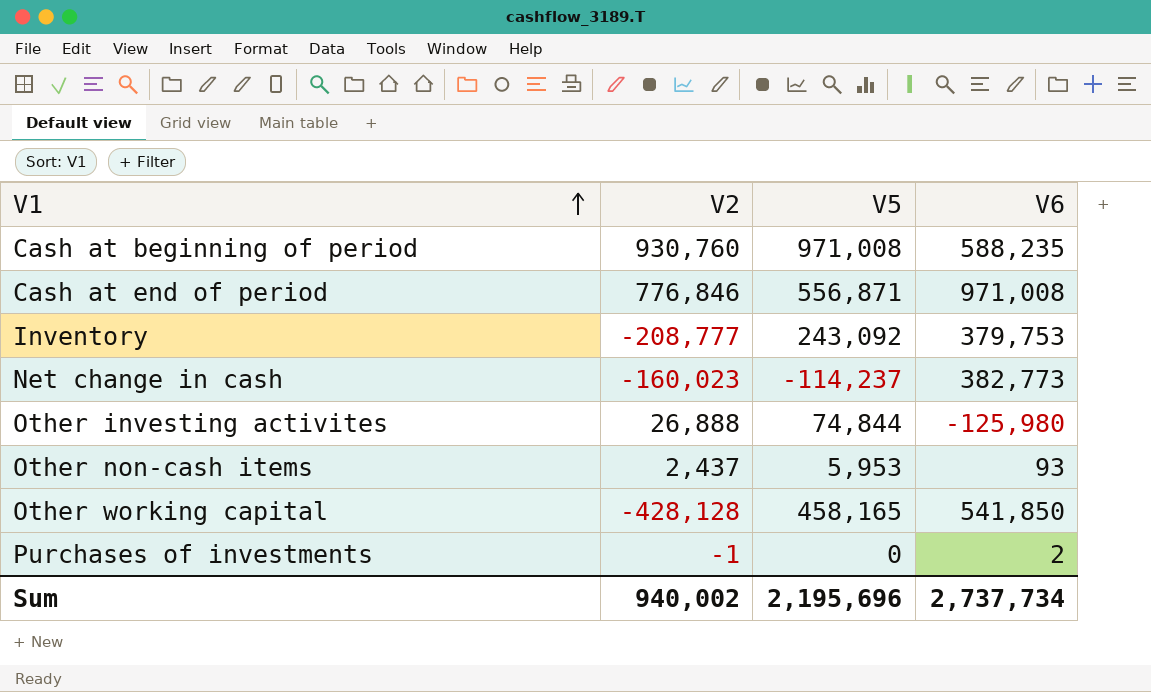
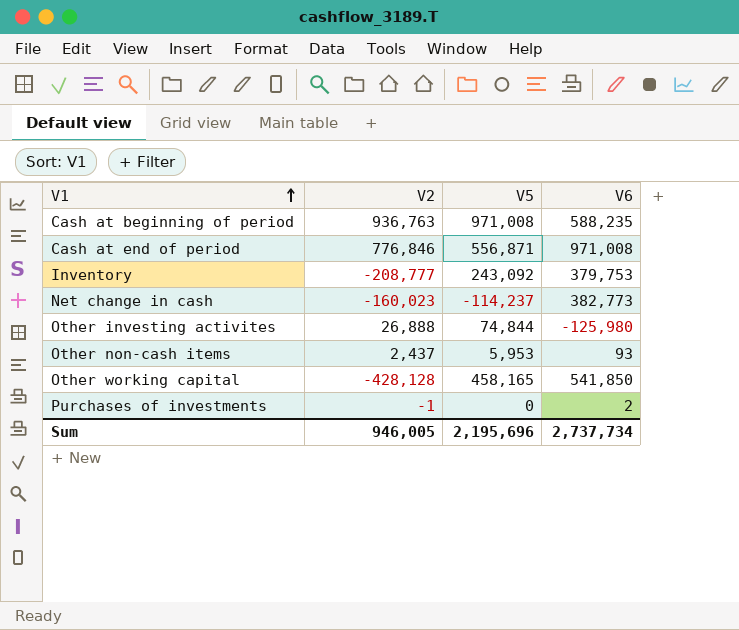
Cash at beginning of period | V2: 930,760 -> 936,763
Sum | V2: 940,002 -> 946,005

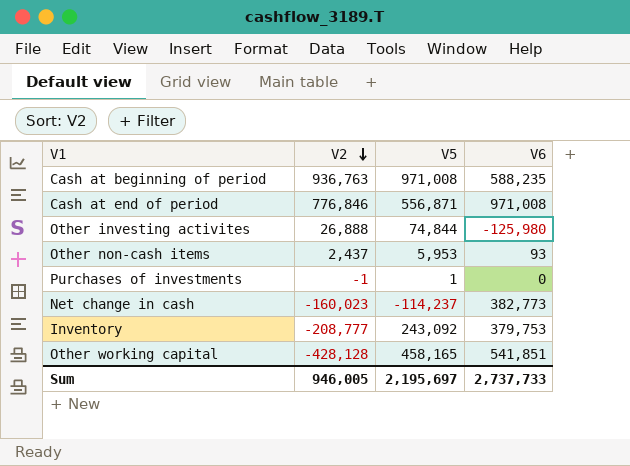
row order: V1 ascending -> V2 descending
Purchases of investments | V5: 0 -> 1
Purchases of investments | V6: 2 -> 0
Other working capital | V6: 541,850 -> 541,851
Sum | V5: 2,195,696 -> 2,195,697
Sum | V6: 2,737,734 -> 2,737,733

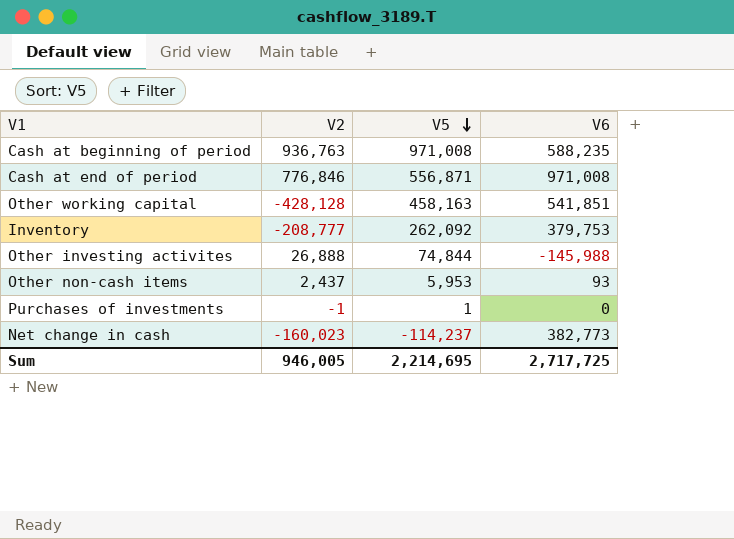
row order: V2 descending -> V5 descending
Other working capital | V5: 458,165 -> 458,163
Inventory | V5: 243,092 -> 262,092
Other investing activites | V6: -125,980 -> -145,988
Sum | V5: 2,195,697 -> 2,214,695
Sum | V6: 2,737,733 -> 2,717,725

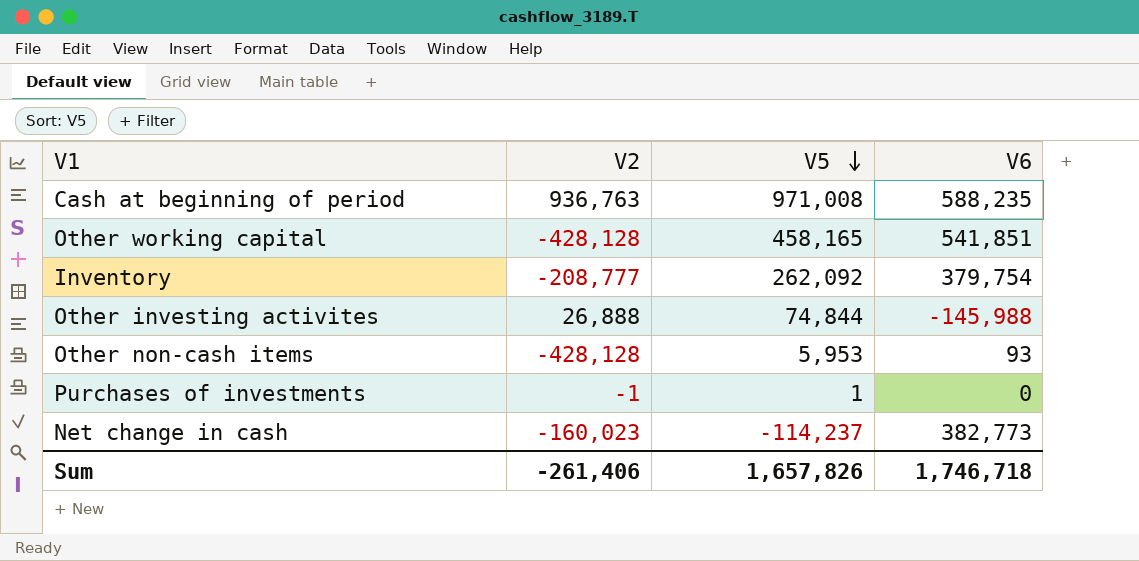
row Cash at end of period: 776,846 | 556,871 | 971,008 -> none
Other working capital | V5: 458,163 -> 458,165
Inventory | V6: 379,753 -> 379,754
Other non-cash items | V2: 2,437 -> -428,128
Sum | V2: 946,005 -> -261,406
Sum | V5: 2,214,695 -> 1,657,826
Sum | V6: 2,717,725 -> 1,746,718

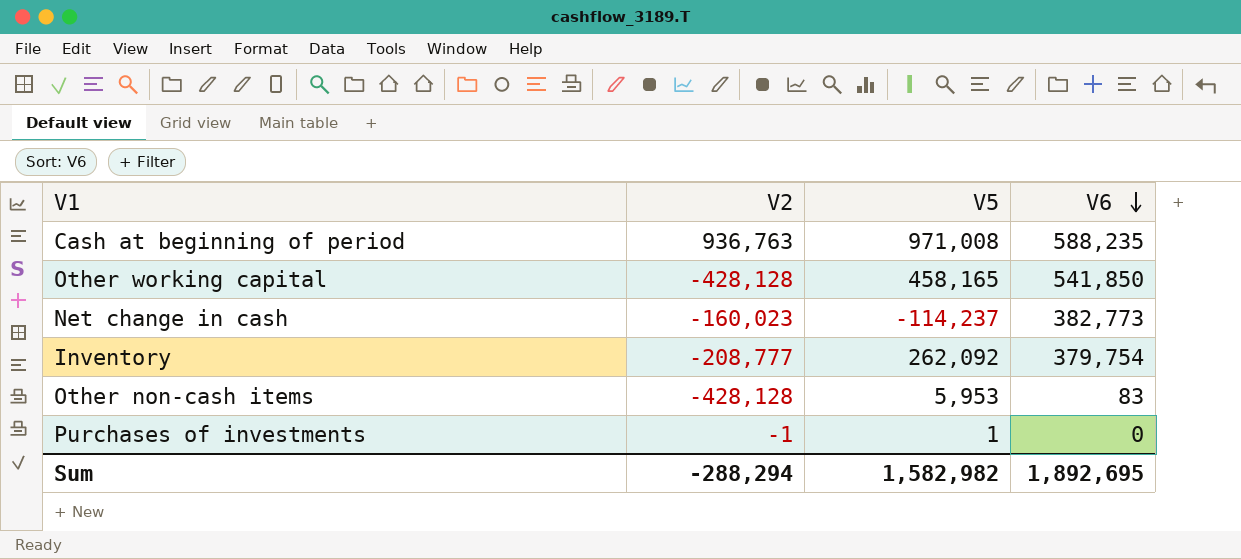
row order: V5 descending -> V6 descending
row Other investing activites: 26,888 | 74,844 | -145,988 -> none
Other working capital | V6: 541,851 -> 541,850
Other non-cash items | V6: 93 -> 83
Sum | V2: -261,406 -> -288,294
Sum | V5: 1,657,826 -> 1,582,982
Sum | V6: 1,746,718 -> 1,892,695

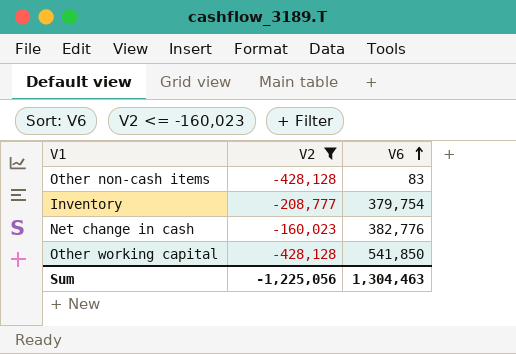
filter: none -> V2 <= -160,023
row order: V6 descending -> V6 ascending
column V5 | position: 3 -> none
Net change in cash | V6: 382,773 -> 382,776
Sum | V2: -288,294 -> -1,225,056
Sum | V6: 1,892,695 -> 1,304,463

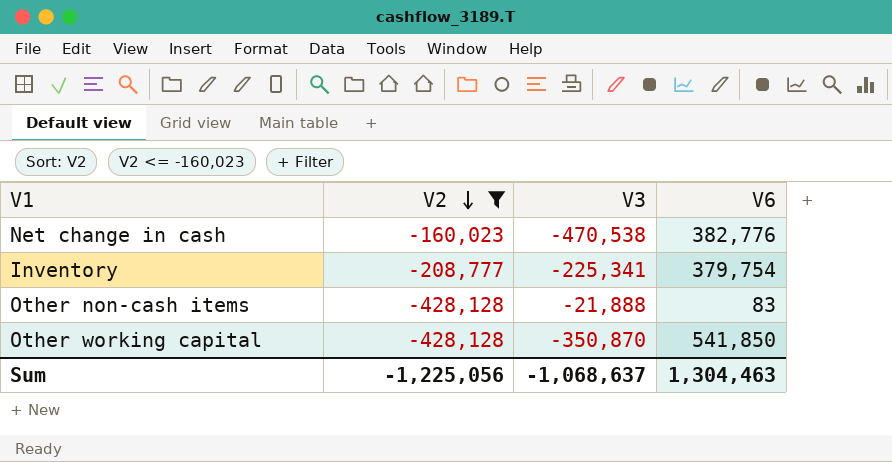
row order: V6 ascending -> V2 descending
column V3 | position: none -> 3

